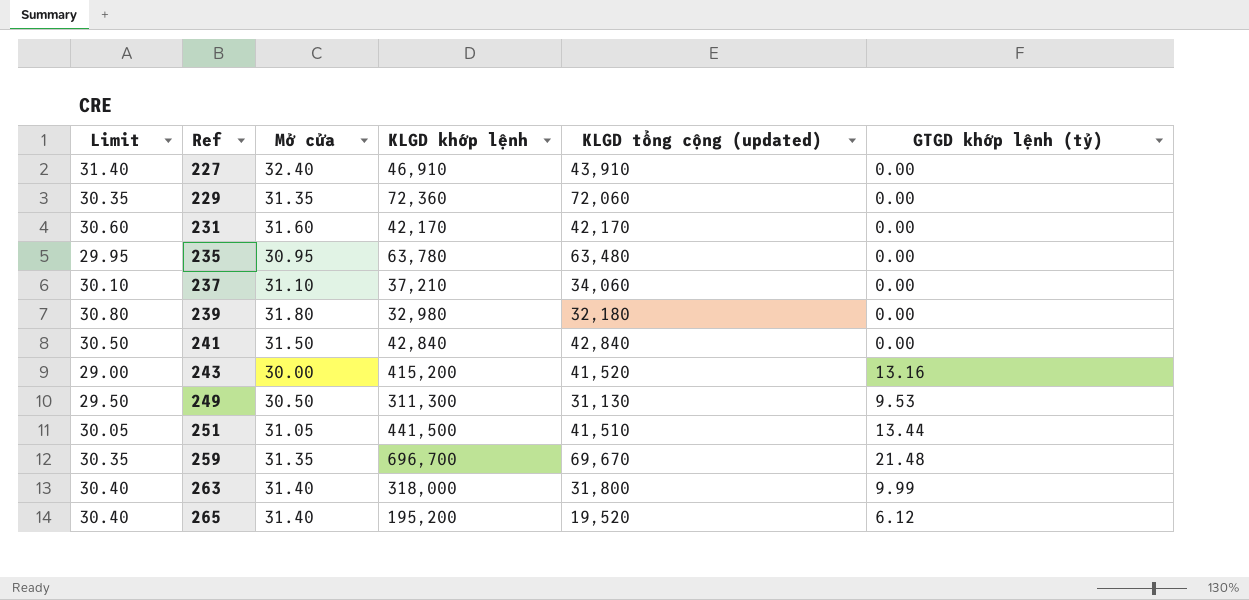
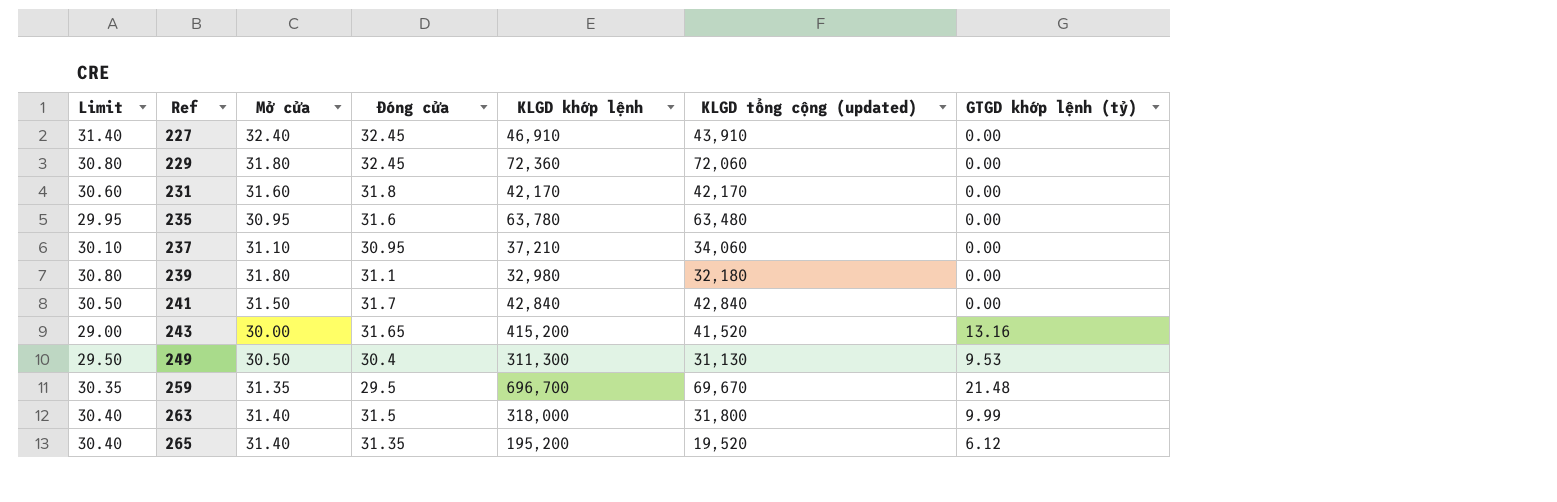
column Đóng cửa | position: none -> 4
row 251: 30.05 | 31.05 | 441,500 | 41,510 | 13.44 -> none
229 | Limit: 30.35 -> 30.80
229 | Mở cửa: 31.35 -> 31.80

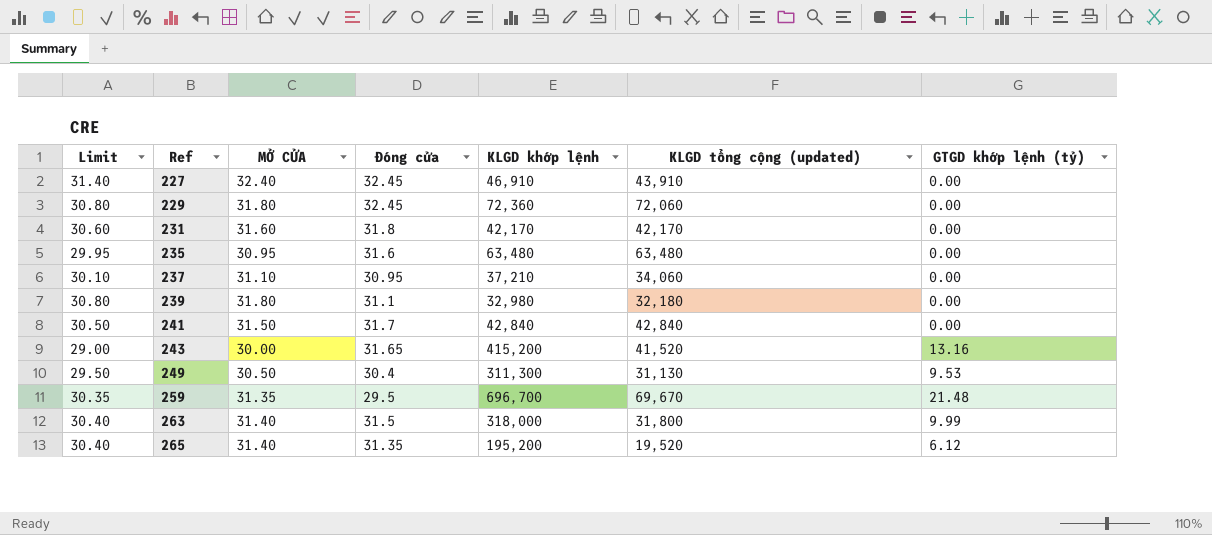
column name: Mở cửa -> MỞ CỬA
235 | KLGD khớp lệnh: 63,780 -> 63,480

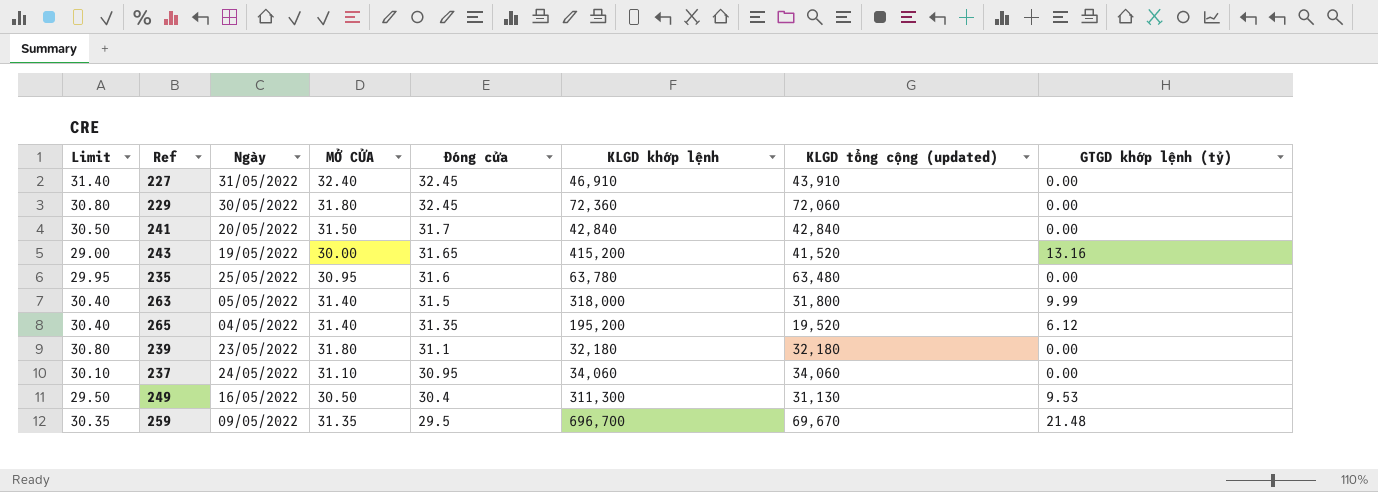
row order: Ref ascending -> Đóng cửa descending
column Ngày | position: none -> 3
row 231: 30.60 | 31.60 | 31.8 | 42,170 | 42,170 | 0.00 -> none
235 | KLGD khớp lệnh: 63,480 -> 63,780
239 | KLGD khớp lệnh: 32,980 -> 32,180
237 | KLGD khớp lệnh: 37,210 -> 34,060

